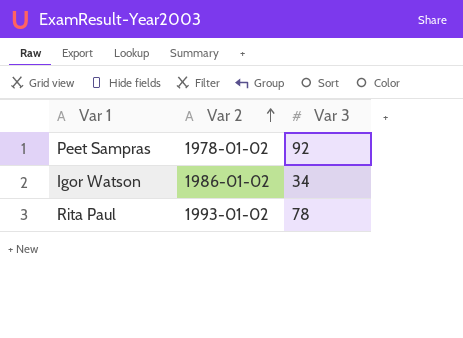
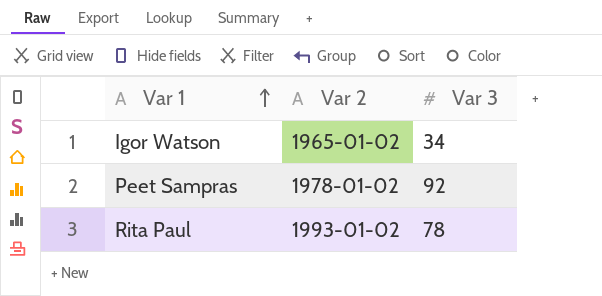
row order: Var 2 ascending -> Var 1 ascending
Igor Watson | Var 2: 1986-01-02 -> 1965-01-02

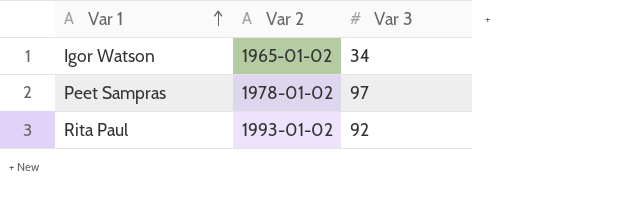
Peet Sampras | Var 3: 92 -> 97
Rita Paul | Var 3: 78 -> 92

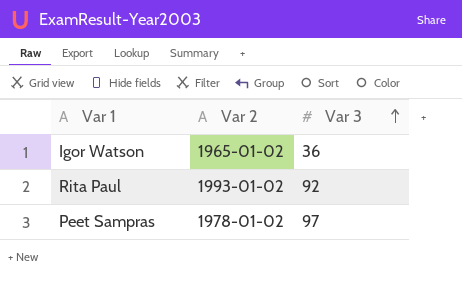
row order: Var 1 ascending -> Var 3 ascending
Igor Watson | Var 3: 34 -> 36

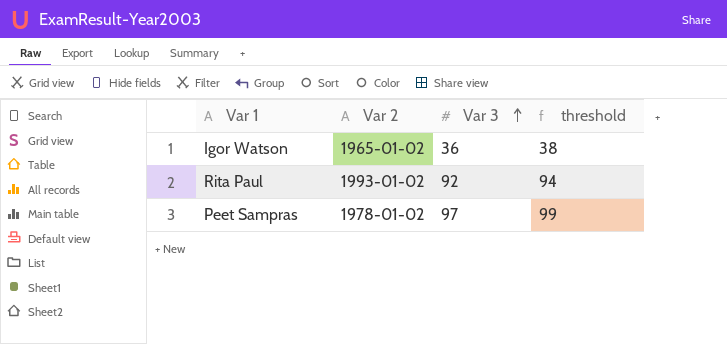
column threshold | formula: none -> [Var 3] + 2

